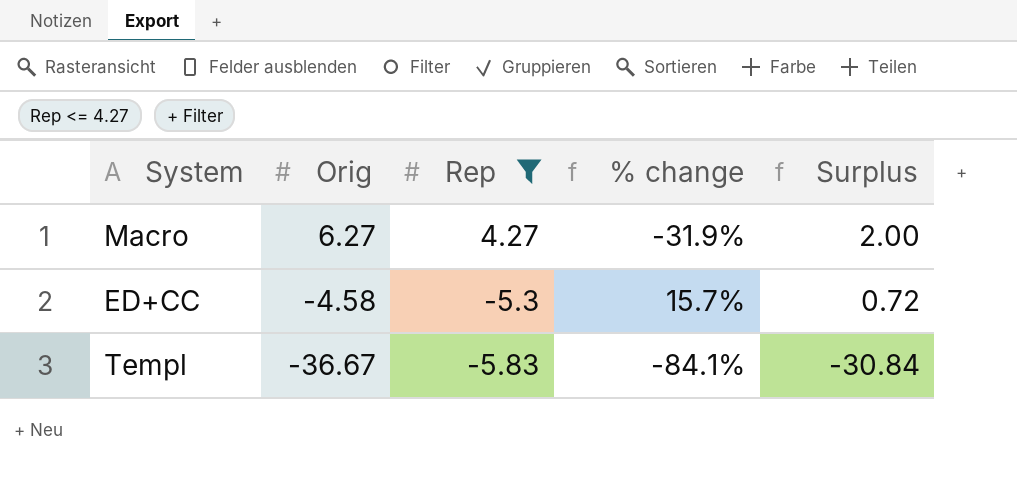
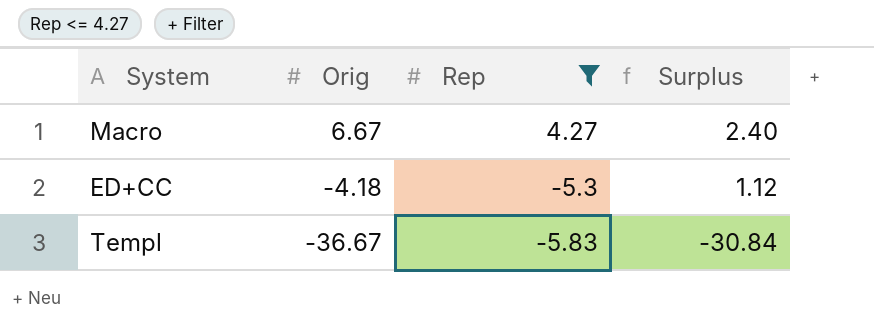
column % change | formula: ([Rep] - [Orig]) / [Orig] -> none
Macro | Orig: 6.27 -> 6.67
Macro | Surplus: 2.00 -> 2.40
ED+CC | Orig: -4.58 -> -4.18
ED+CC | Surplus: 0.72 -> 1.12

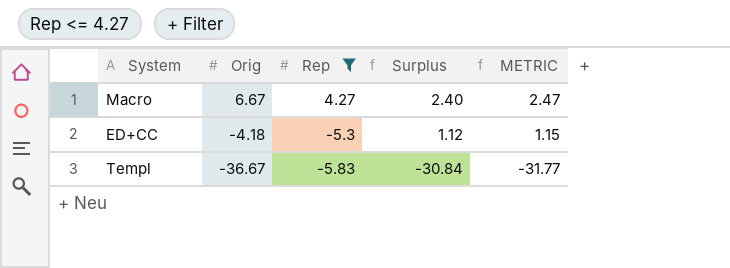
column METRIC | formula: none -> [Surplus] * 1.03

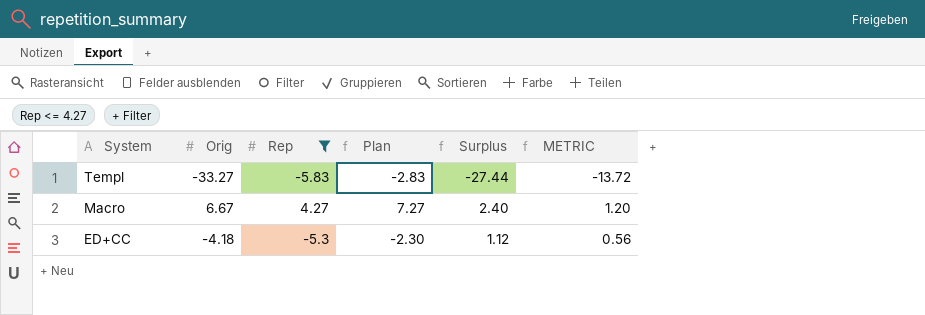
row order: Orig descending -> System descending
column Plan | formula: none -> [Rep] + 3
column METRIC | formula: [Surplus] * 1.03 -> [Surplus] * 0.5
Templ | Orig: -36.67 -> -33.27
Templ | Surplus: -30.84 -> -27.44

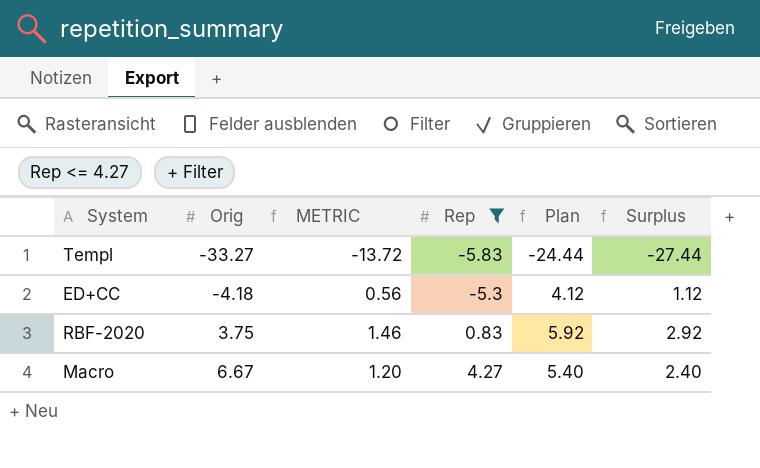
row order: System descending -> Orig ascending
column METRIC | position: 6 -> 3
column Plan | formula: [Rep] + 3 -> [Surplus] + 3
row RBF-2020: none -> 3.75 | 1.46 | 0.83 | 5.92 | 2.92

